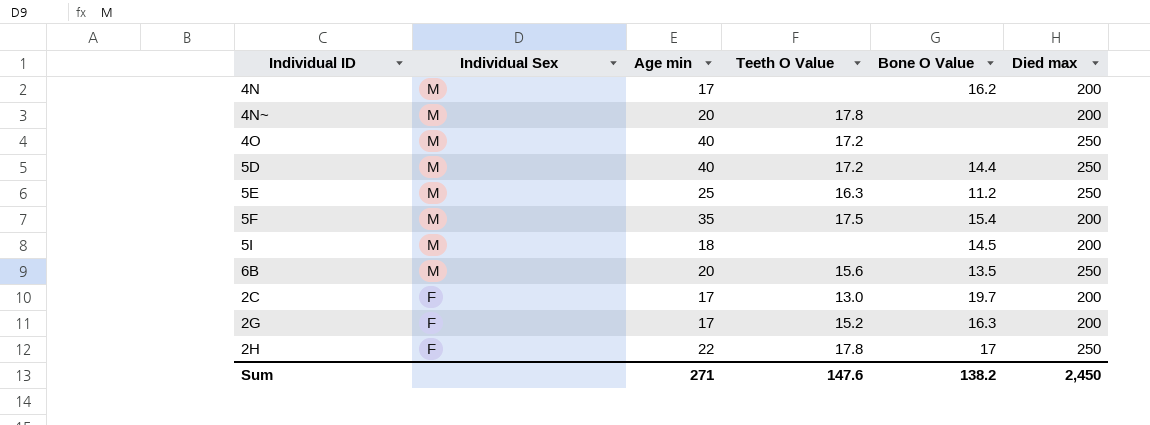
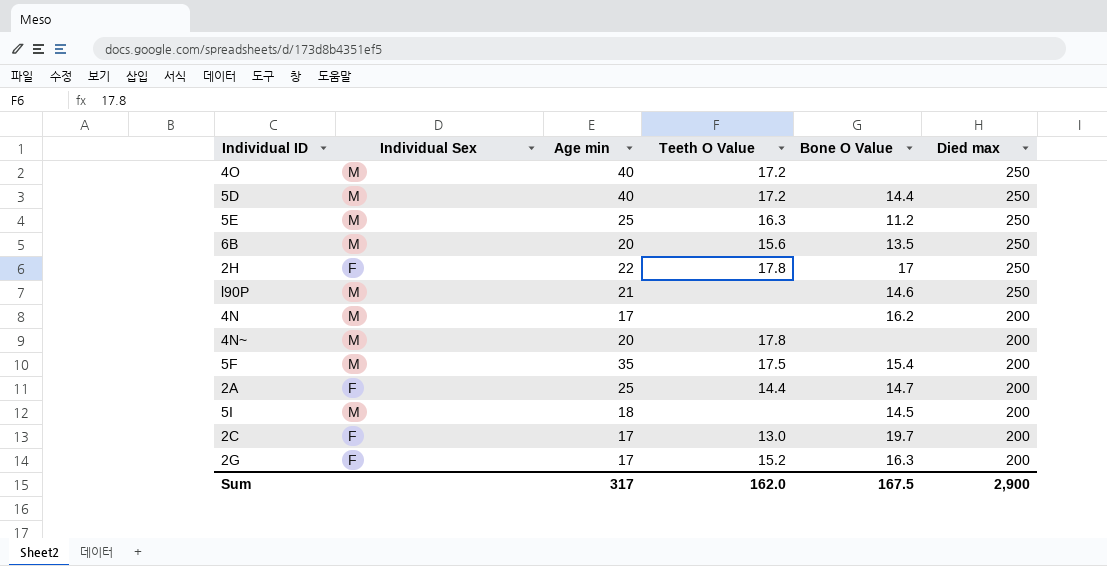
row order: Individual Sex descending -> Died max descending
row l90P: none -> M | 21 | none | 14.6 | 250
row 2A: none -> F | 25 | 14.4 | 14.7 | 200
Sum | Age min: 271 -> 317
Sum | Teeth O Value: 147.6 -> 162.0
Sum | Bone O Value: 138.2 -> 167.5
Sum | Died max: 2,450 -> 2,900

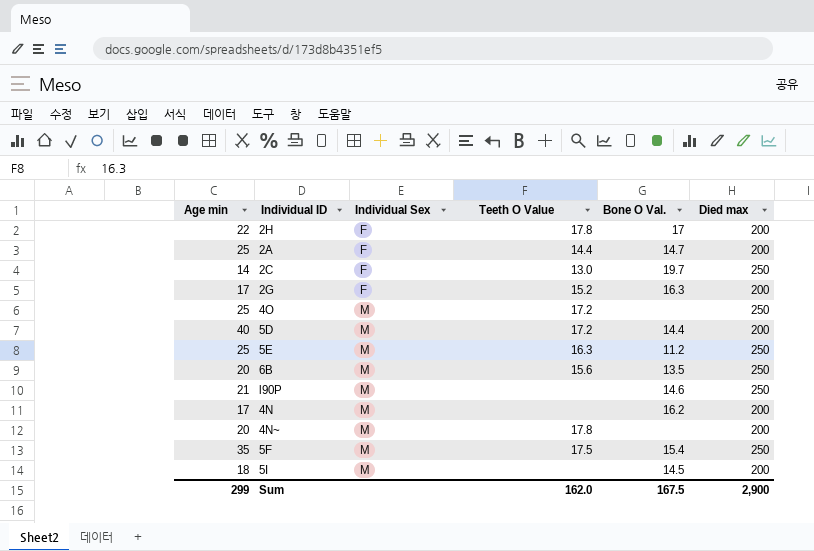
row order: Died max descending -> Individual Sex ascending
column Age min | position: 3 -> 1
column name: Bone O Value -> Bone O Val.
2H | Died max: 250 -> 200
2C | Age min: 17 -> 14
2C | Died max: 200 -> 250
4O | Age min: 40 -> 25
5D | Died max: 250 -> 200
5F | Died max: 200 -> 250
Sum | Age min: 317 -> 299

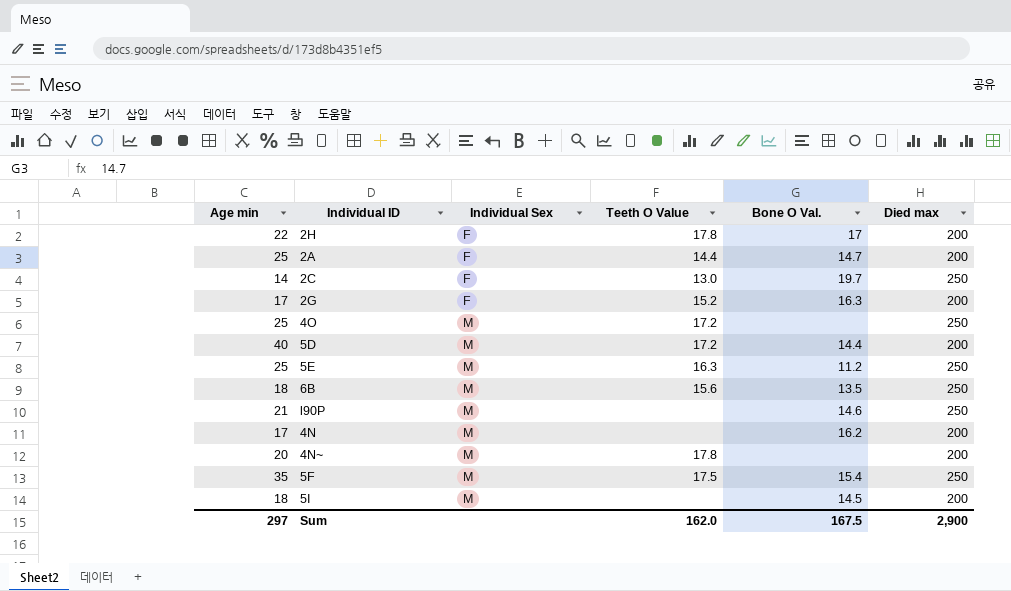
6B | Age min: 20 -> 18
Sum | Age min: 299 -> 297

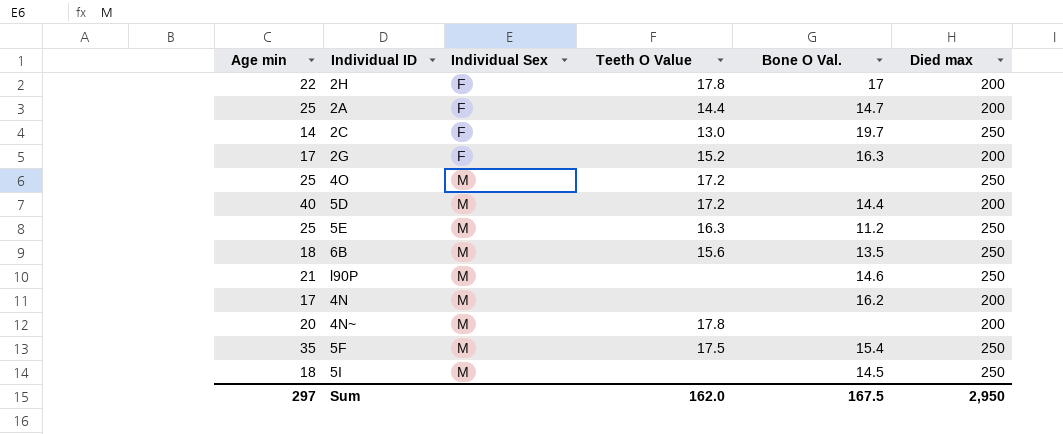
5I | Died max: 200 -> 250
Sum | Died max: 2,900 -> 2,950

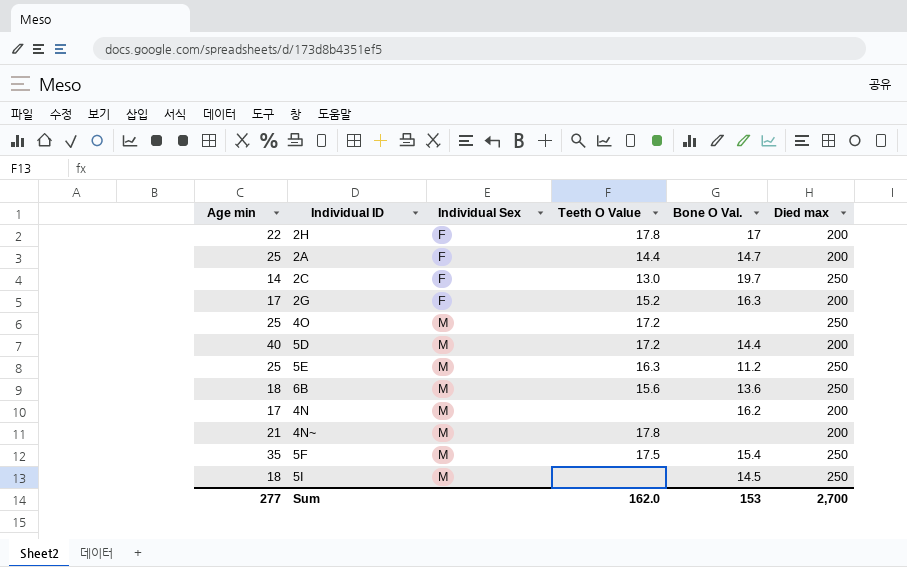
row l90P: 21 | M | none | 14.6 | 250 -> none
6B | Bone O Val.: 13.5 -> 13.6
4N~ | Age min: 20 -> 21
Sum | Age min: 297 -> 277
Sum | Bone O Val.: 167.5 -> 153
Sum | Died max: 2,950 -> 2,700

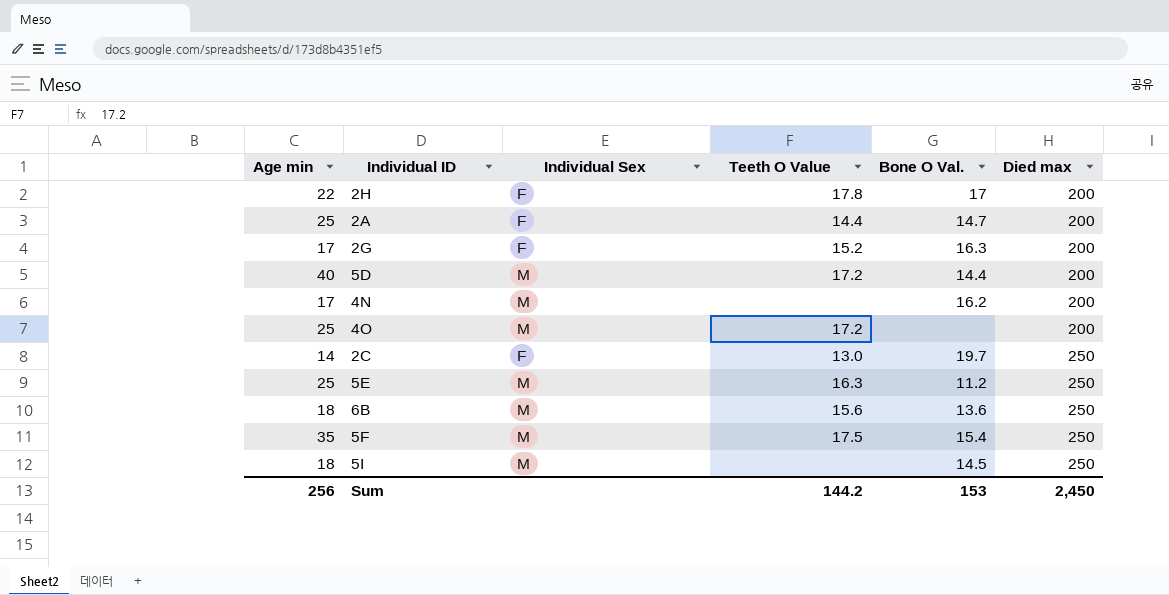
row order: Individual Sex ascending -> Died max ascending
row 4N~: 21 | M | 17.8 | none | 200 -> none
4O | Died max: 250 -> 200
Sum | Age min: 277 -> 256
Sum | Teeth O Value: 162.0 -> 144.2
Sum | Died max: 2,700 -> 2,450

